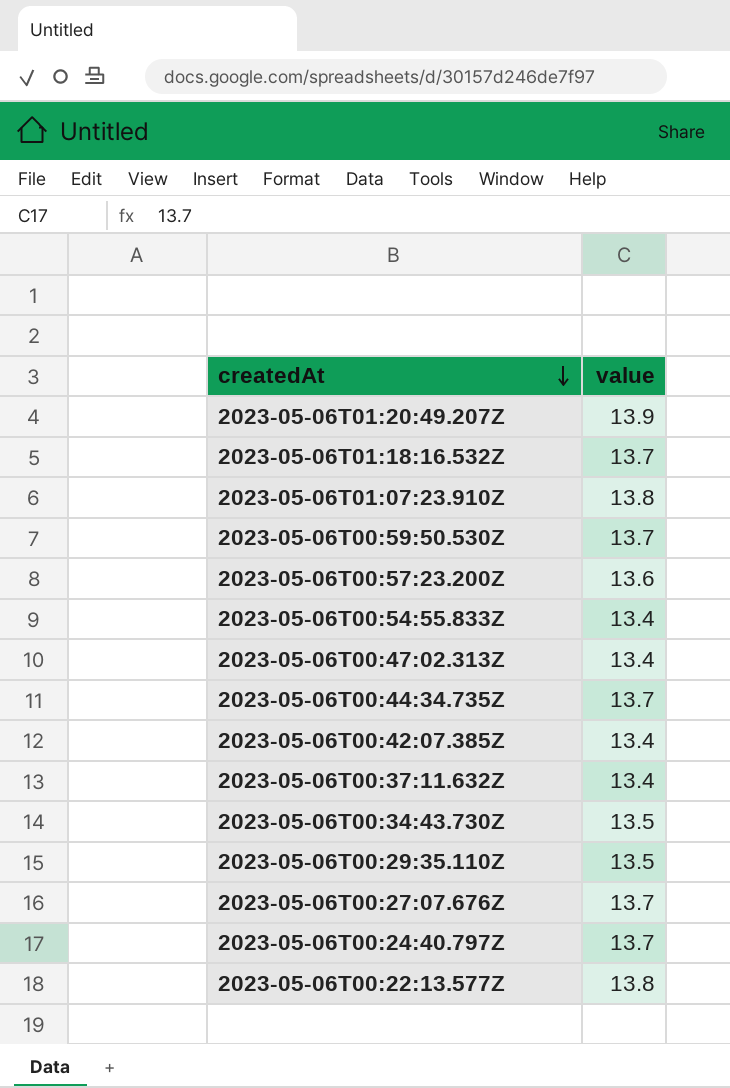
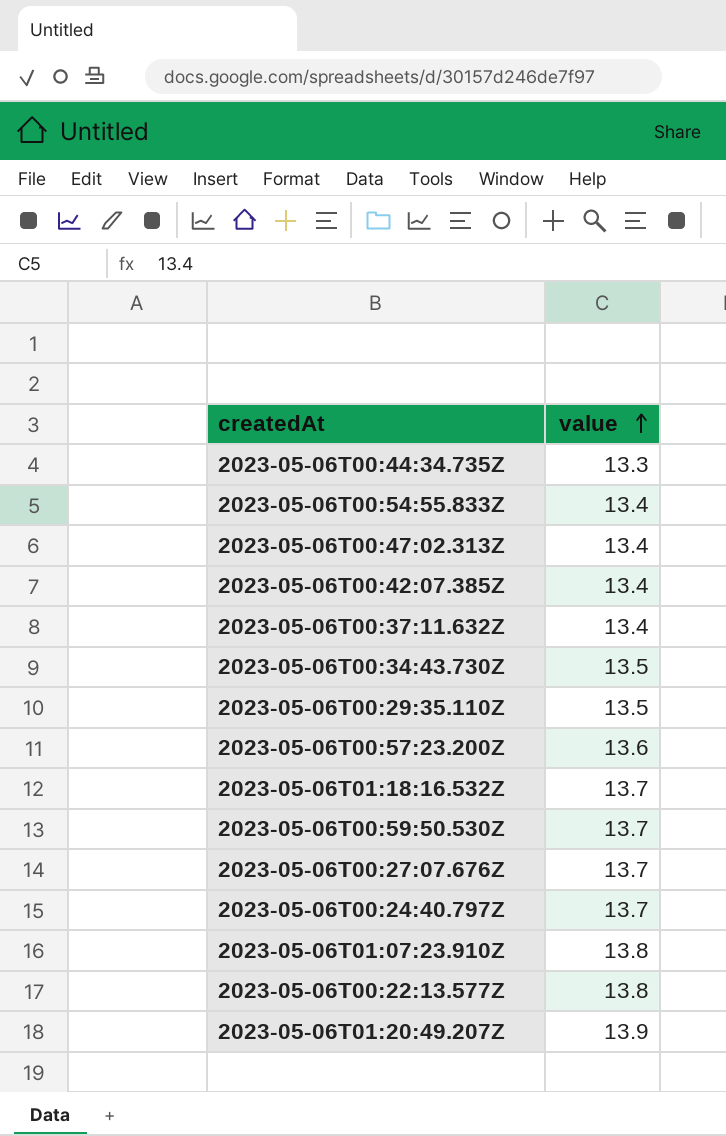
row order: createdAt descending -> value ascending
2023-05-06T00:44:34.735Z | value: 13.7 -> 13.3

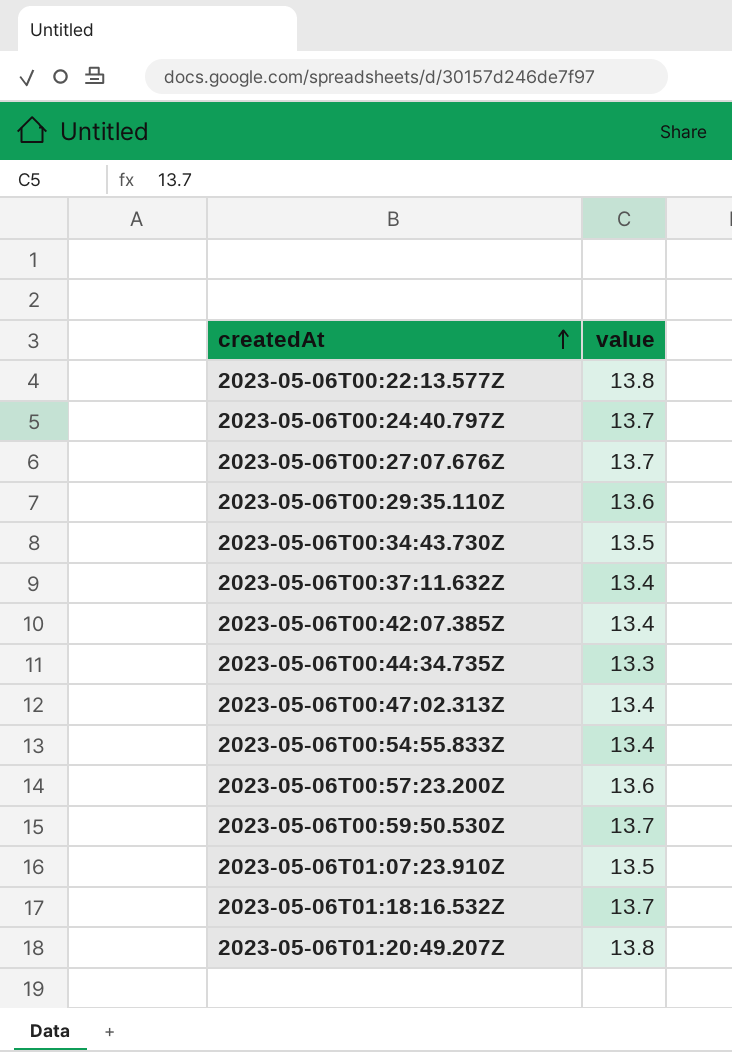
row order: value ascending -> createdAt ascending
2023-05-06T00:29:35.110Z | value: 13.5 -> 13.6
2023-05-06T01:07:23.910Z | value: 13.8 -> 13.5
2023-05-06T01:20:49.207Z | value: 13.9 -> 13.8

